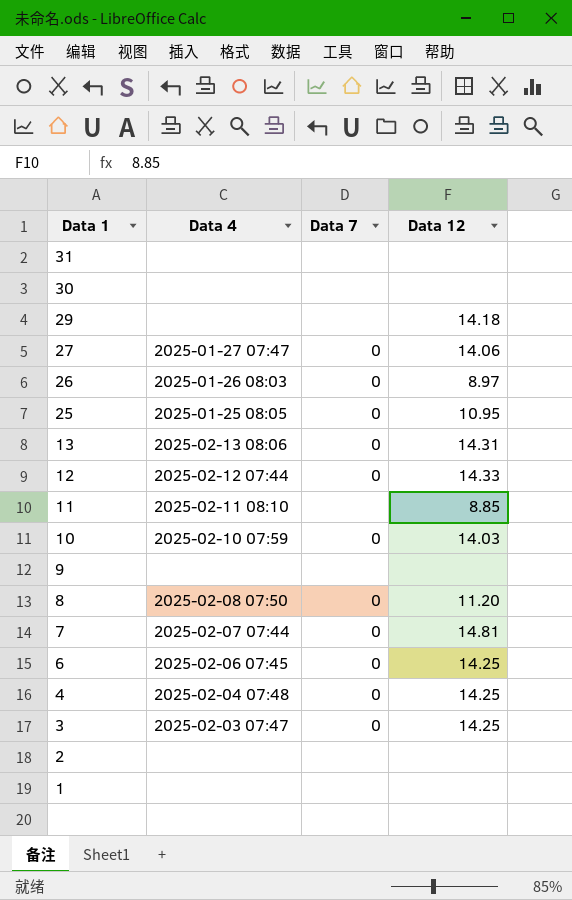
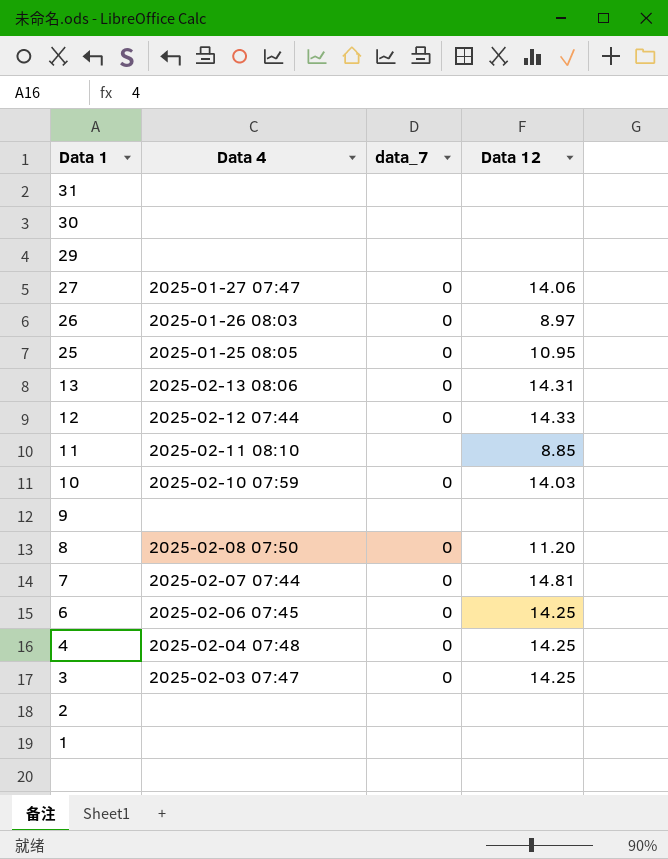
column name: Data 7 -> data_7
29 | Data 12: 14.18 -> none

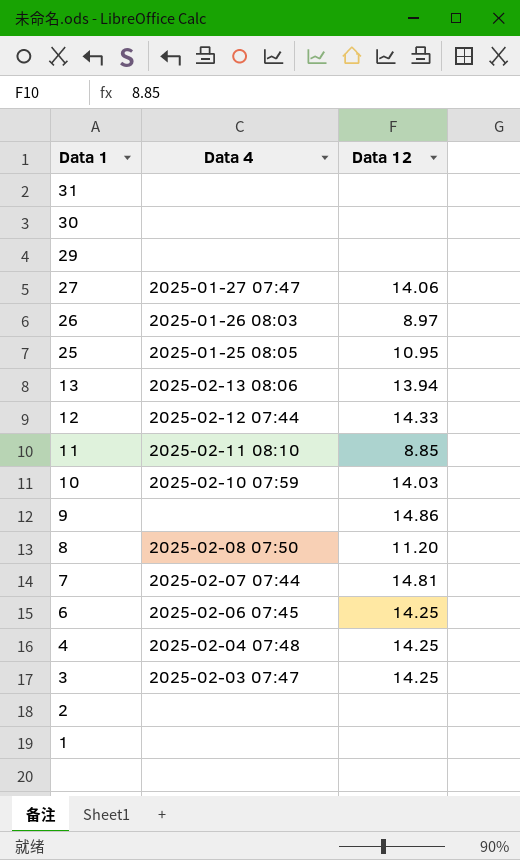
column data_7 | position: 3 -> none
13 | Data 12: 14.31 -> 13.94
9 | Data 12: none -> 14.86

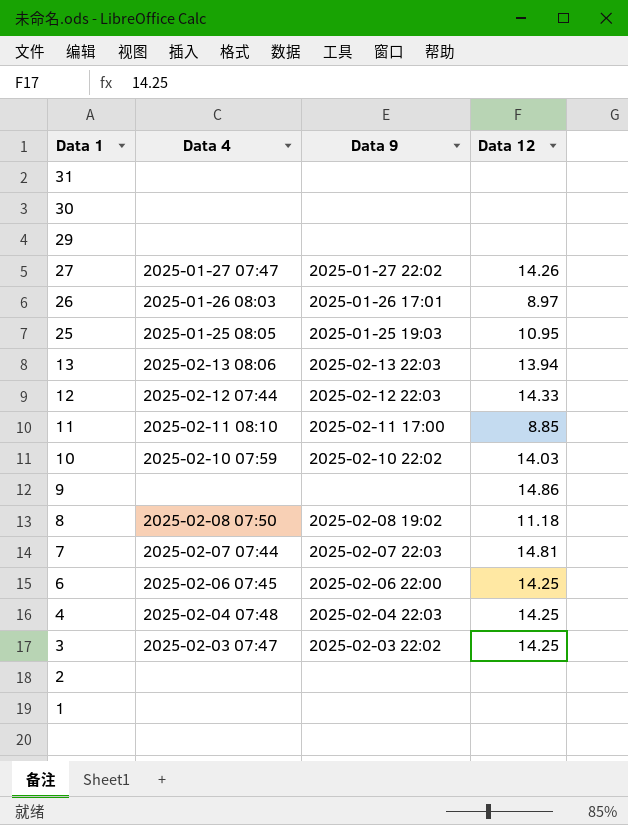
column Data 9 | position: none -> 3
27 | Data 12: 14.06 -> 14.26
8 | Data 12: 11.20 -> 11.18

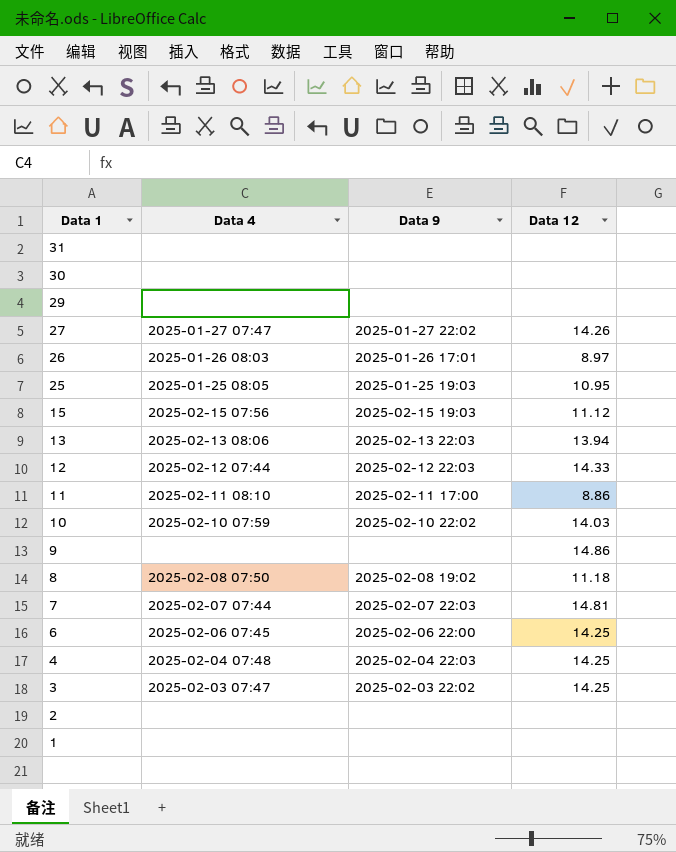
row 15: none -> 2025-02-15 07:56 | 2025-02-15 19:03 | 11.12
11 | Data 12: 8.85 -> 8.86

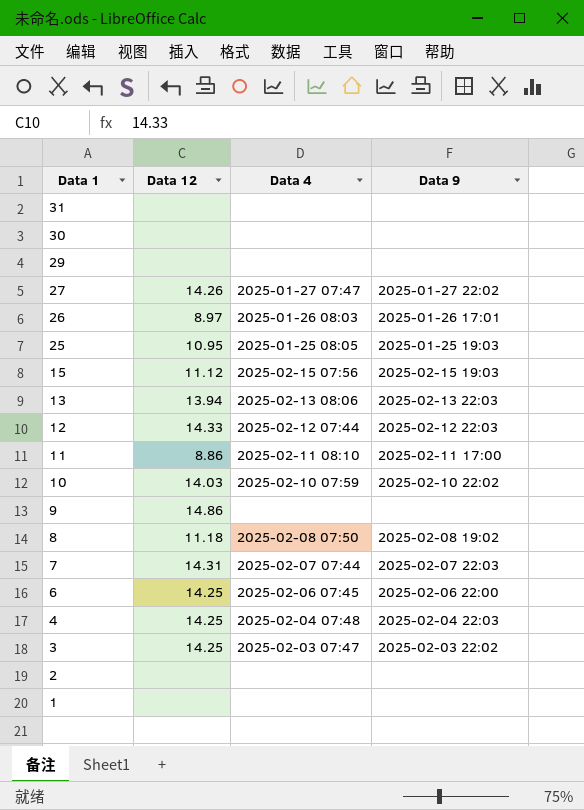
column Data 12 | position: 4 -> 2
7 | Data 12: 14.81 -> 14.31

